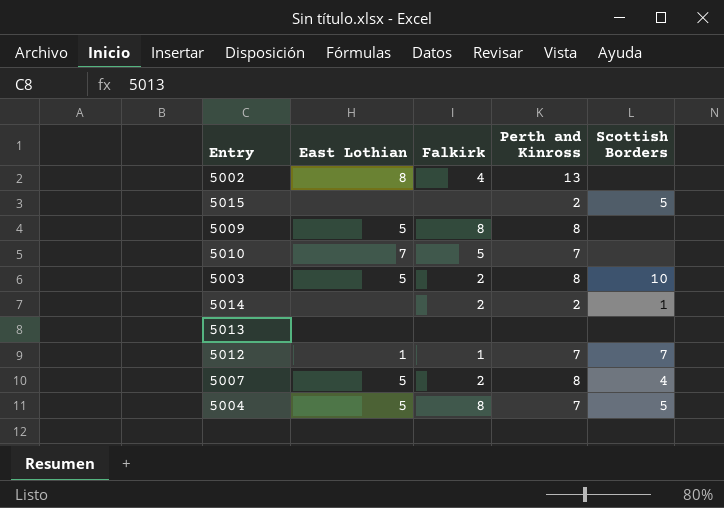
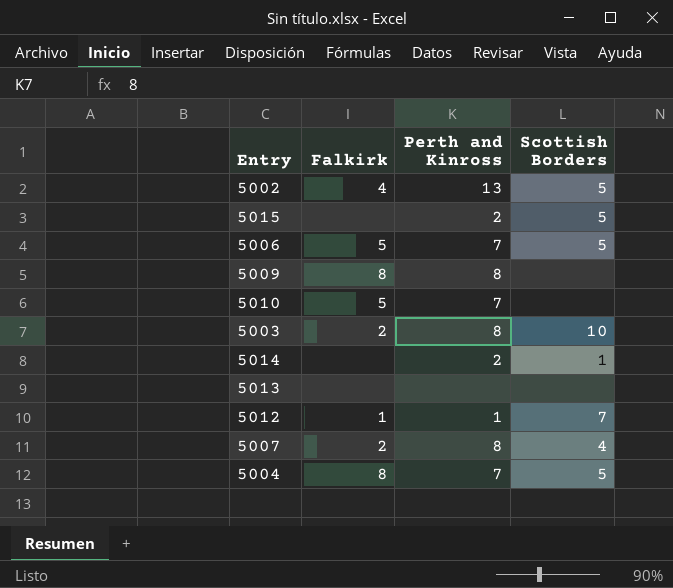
column East Lothian | position: 2 -> none
5002 | Scottish Borders: none -> 5
row 5006: none -> 5 | 7 | 5
5014 | Falkirk: 2 -> none
5012 | Perth and Kinross: 7 -> 1

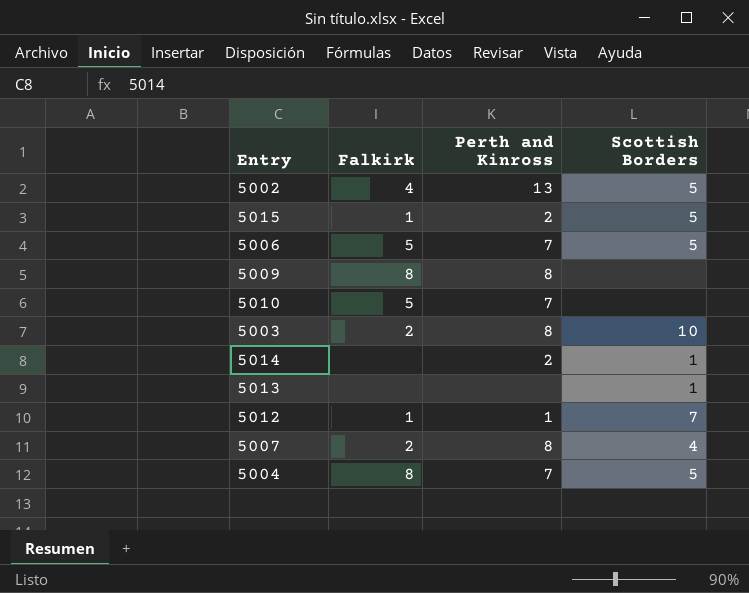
5015 | Falkirk: none -> 1
5013 | Scottish Borders: none -> 1

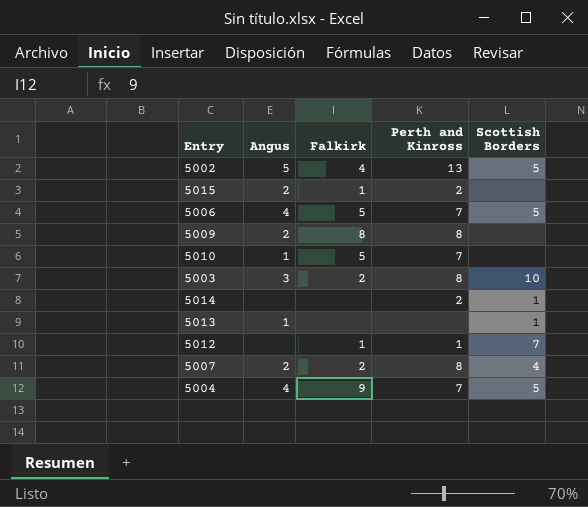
column Angus | position: none -> 2
5015 | Scottish Borders: 5 -> none
5004 | Falkirk: 8 -> 9

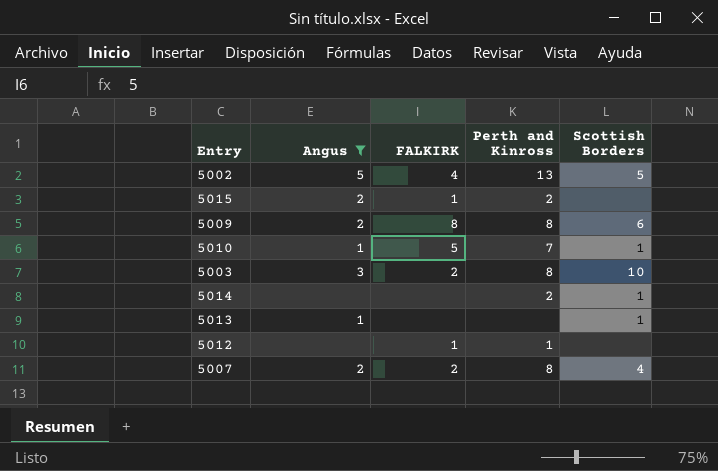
filter: none -> Angus != 4
column name: Falkirk -> FALKIRK
5009 | Scottish Borders: none -> 6
5010 | Scottish Borders: none -> 1
5012 | Scottish Borders: 7 -> none

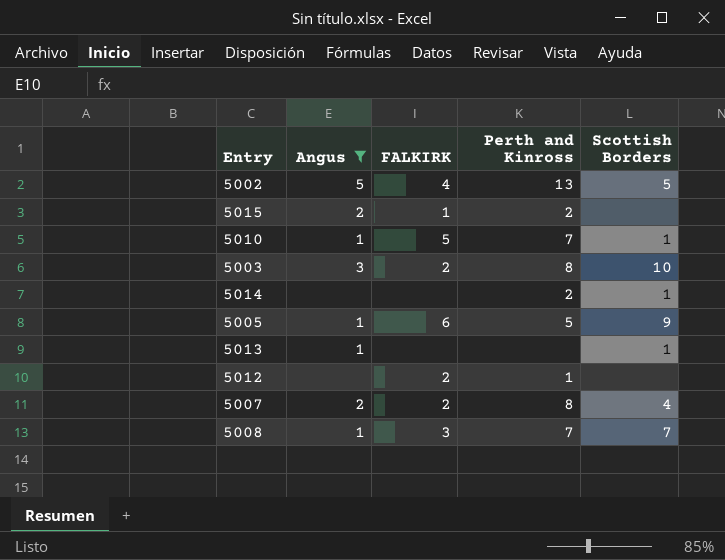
row 5009: 2 | 8 | 8 | 6 -> none
row 5005: none -> 1 | 6 | 5 | 9
5012 | FALKIRK: 1 -> 2
row 5008: none -> 1 | 3 | 7 | 7

